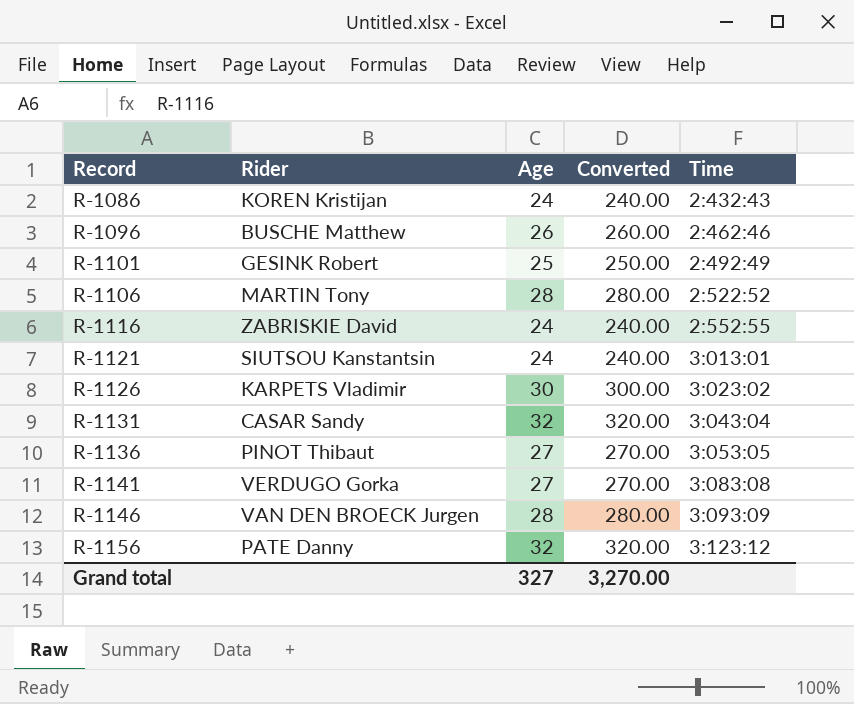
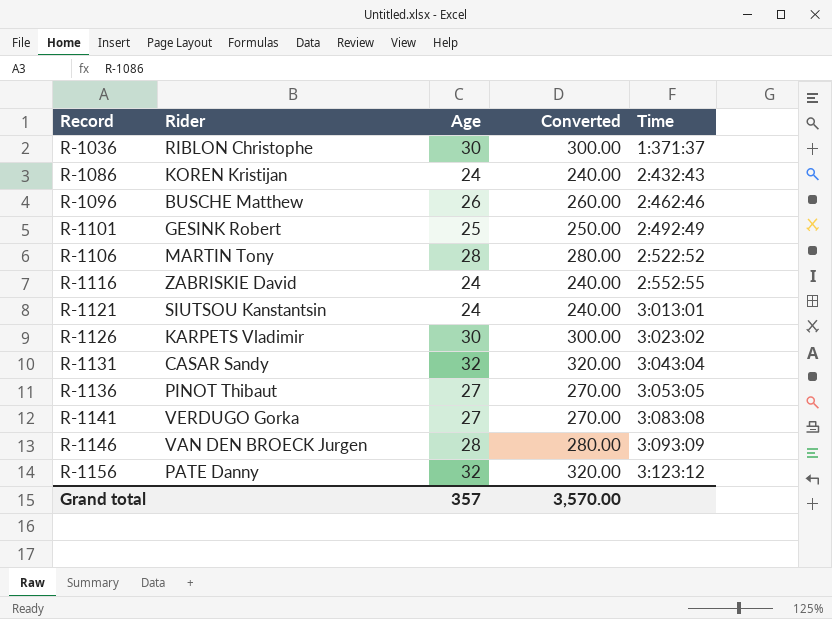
row R-1036: none -> RIBLON Christophe | 30 | 300.00 | 1:371:37
Grand total | Age: 327 -> 357
Grand total | Converted: 3,270.00 -> 3,570.00

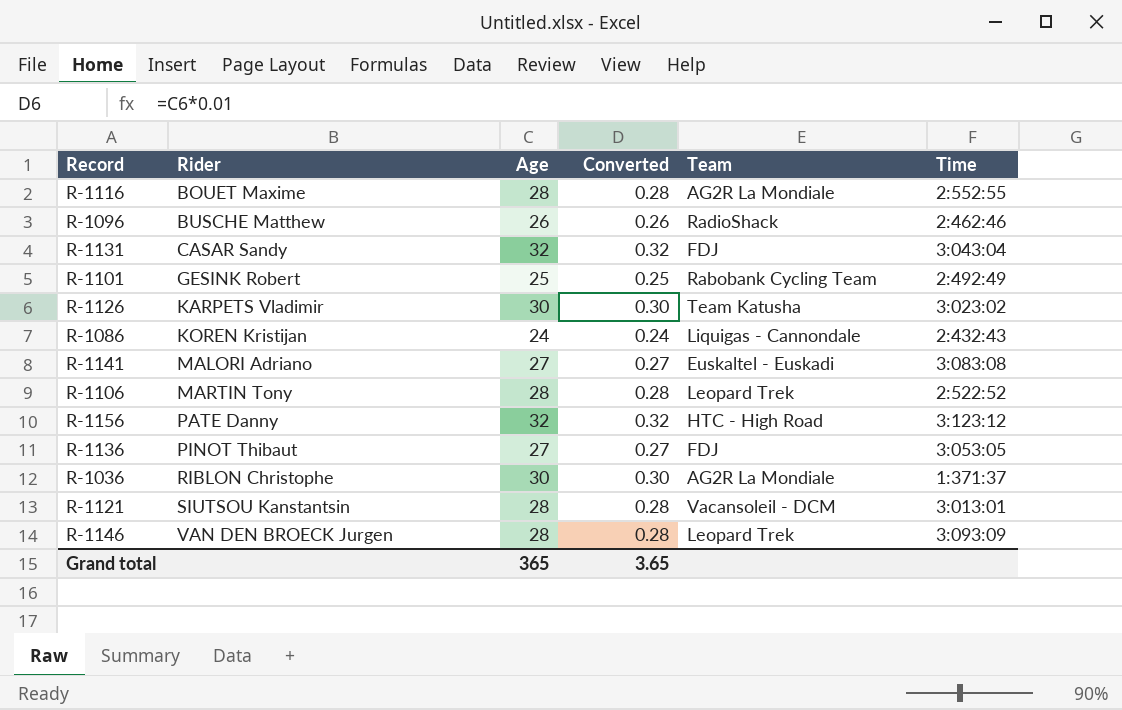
row order: Record ascending -> Rider ascending
column Converted | formula: [Age] * 10 -> [Age] * 0.01
column Team | position: none -> 5
R-1116 | Rider: ZABRISKIE David -> BOUET Maxime
R-1116 | Age: 24 -> 28
R-1141 | Rider: VERDUGO Gorka -> MALORI Adriano
R-1121 | Age: 24 -> 28
Grand total | Age: 357 -> 365
Grand total | Converted: 3,570.00 -> 3.65

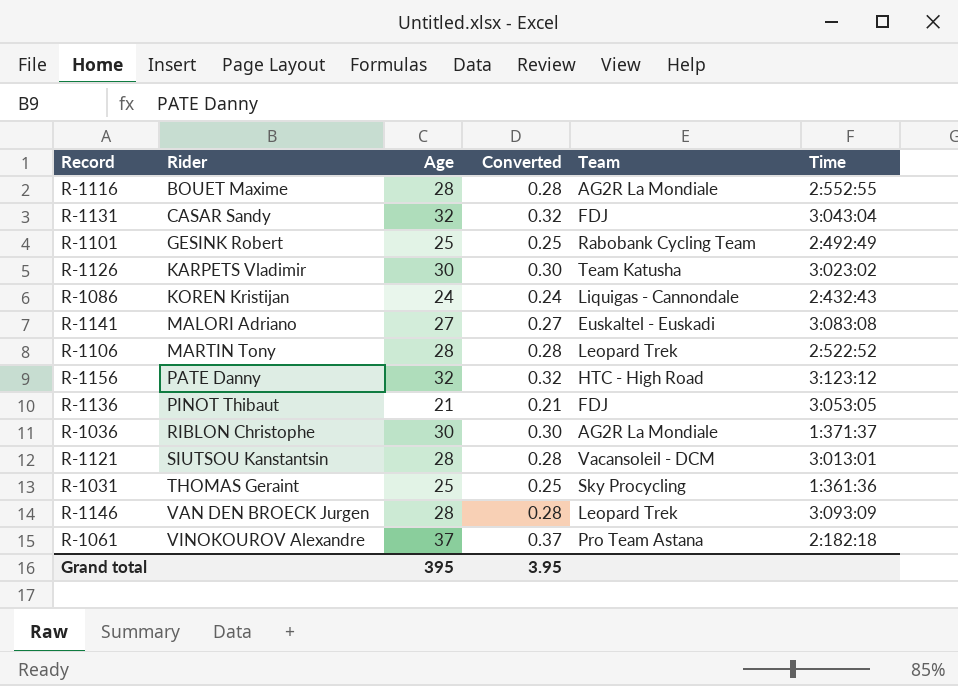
row R-1096: BUSCHE Matthew | 26 | 0.26 | RadioShack | 2:462:46 -> none
R-1136 | Age: 27 -> 21
R-1136 | Converted: 0.27 -> 0.21
row R-1031: none -> THOMAS Geraint | 25 | 0.25 | Sky Procycling | 1:361:36
row R-1061: none -> VINOKOUROV Alexandre | 37 | 0.37 | Pro Team Astana | 2:182:18
Grand total | Age: 365 -> 395
Grand total | Converted: 3.65 -> 3.95

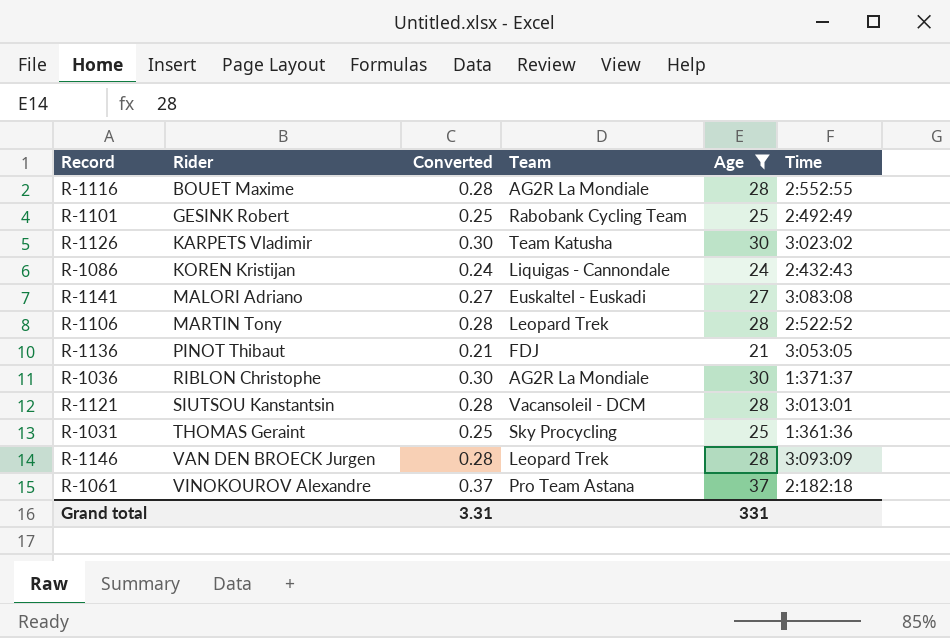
filter: none -> Age != 32
column Age | position: 3 -> 5
Grand total | Converted: 3.95 -> 3.31
Grand total | Age: 395 -> 331

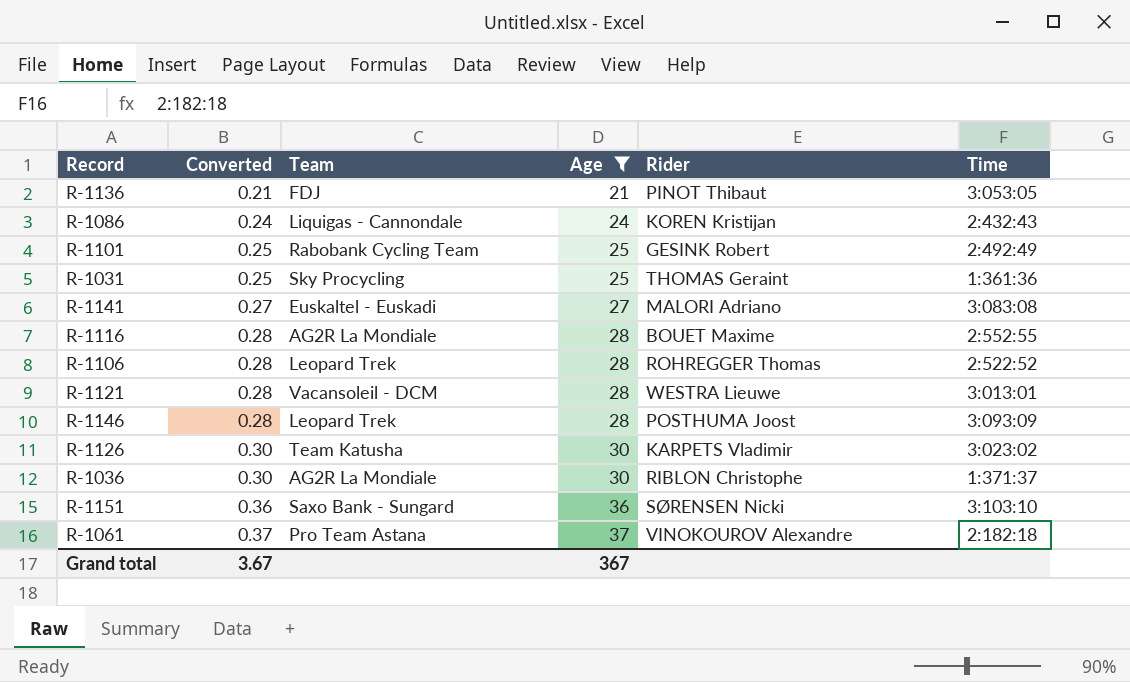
row order: Rider ascending -> Converted ascending
column Rider | position: 2 -> 5
R-1106 | Rider: MARTIN Tony -> ROHREGGER Thomas
R-1121 | Rider: SIUTSOU Kanstantsin -> WESTRA Lieuwe
R-1146 | Rider: VAN DEN BROECK Jurgen -> POSTHUMA Joost
row R-1151: none -> 0.36 | Saxo Bank - Sungard | 36 | SØRENSEN Nicki | 3:103:10
Grand total | Converted: 3.31 -> 3.67
Grand total | Age: 331 -> 367

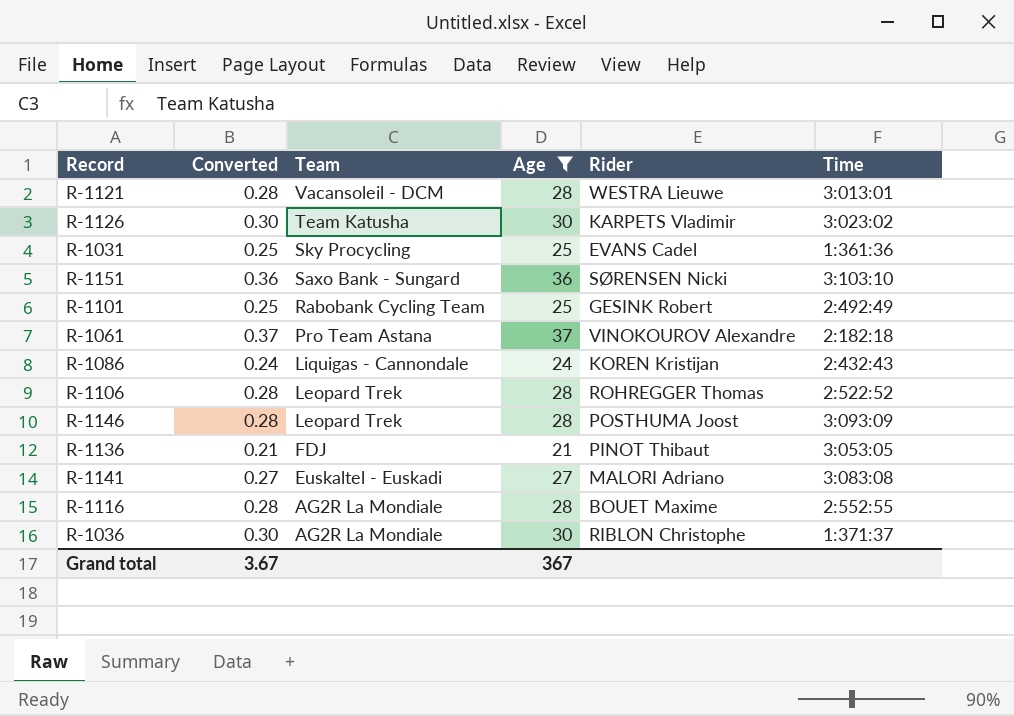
row order: Converted ascending -> Team descending
R-1031 | Rider: THOMAS Geraint -> EVANS Cadel

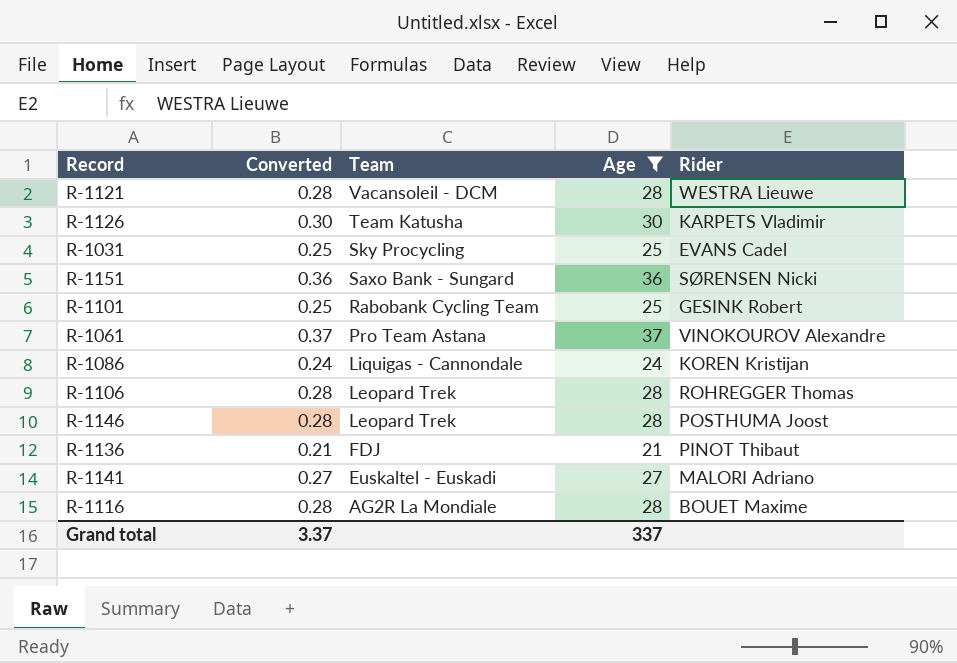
column Time | position: 6 -> none
row R-1036: 0.30 | AG2R La Mondiale | 30 | RIBLON Christophe | 1:371:37 -> none
Grand total | Converted: 3.67 -> 3.37
Grand total | Age: 367 -> 337

